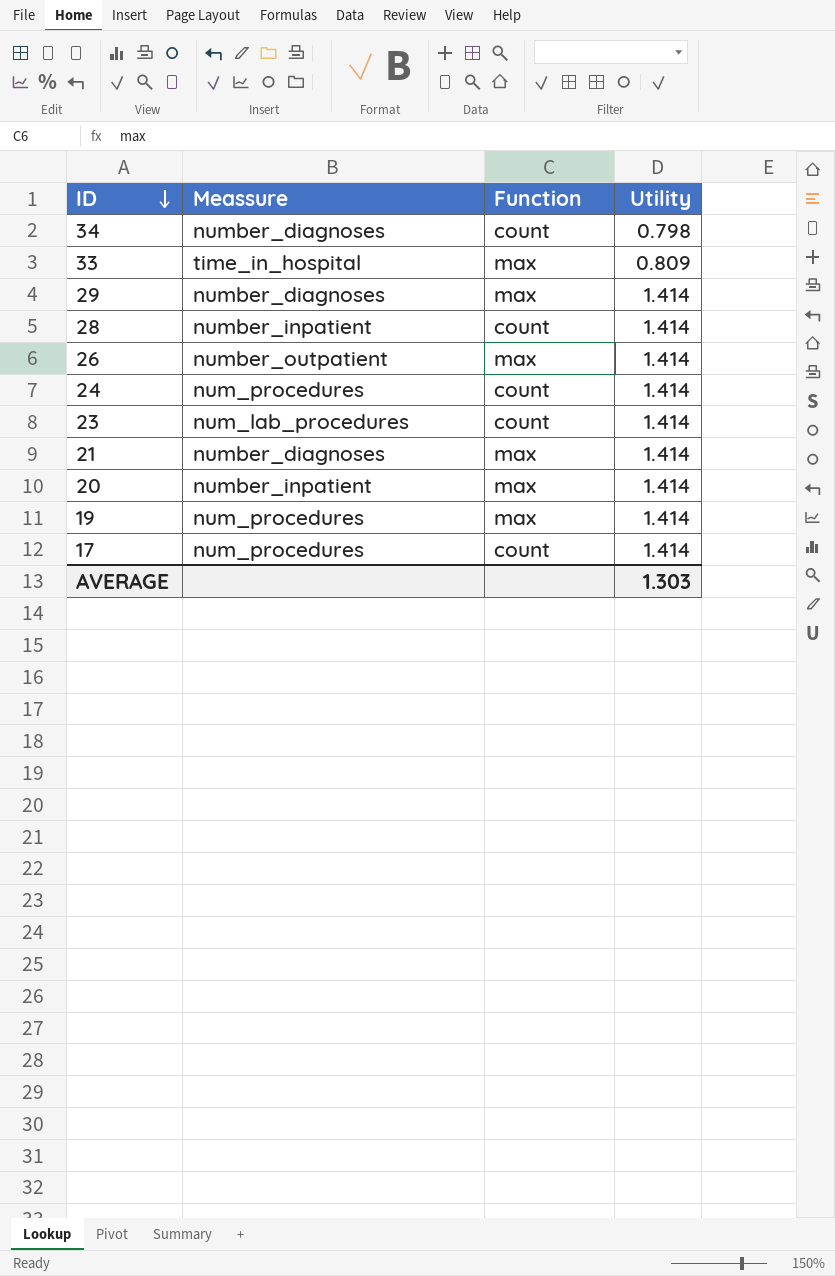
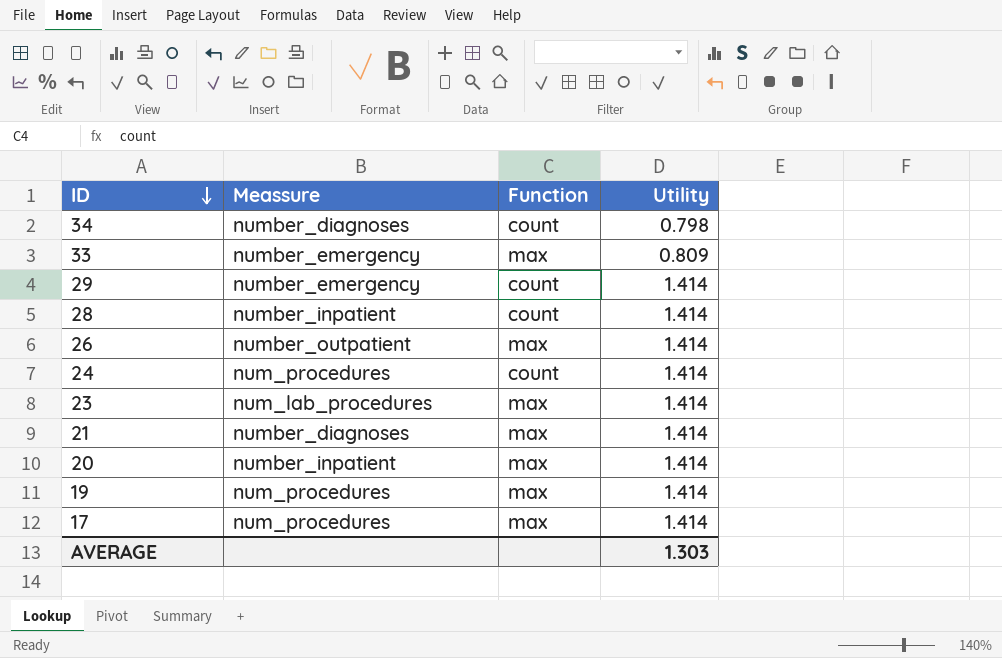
33 | Meassure: time_in_hospital -> number_emergency
29 | Meassure: number_diagnoses -> number_emergency
29 | Function: max -> count
23 | Function: count -> max
17 | Function: count -> max

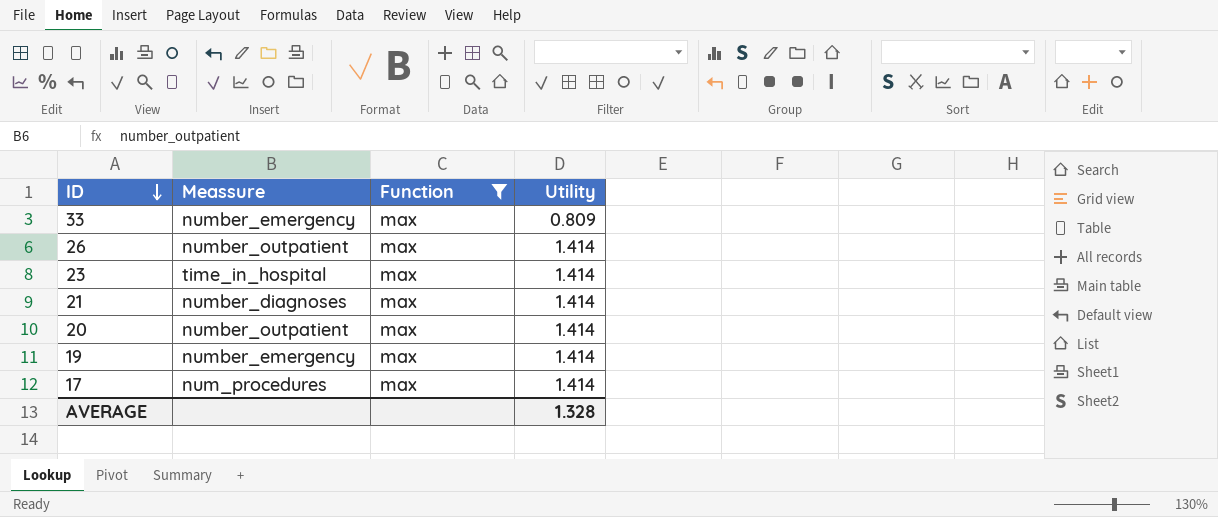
filter: none -> Function = max
23 | Meassure: num_lab_procedures -> time_in_hospital
20 | Meassure: number_inpatient -> number_outpatient
19 | Meassure: num_procedures -> number_emergency
AVERAGE | Utility: 1.303 -> 1.328

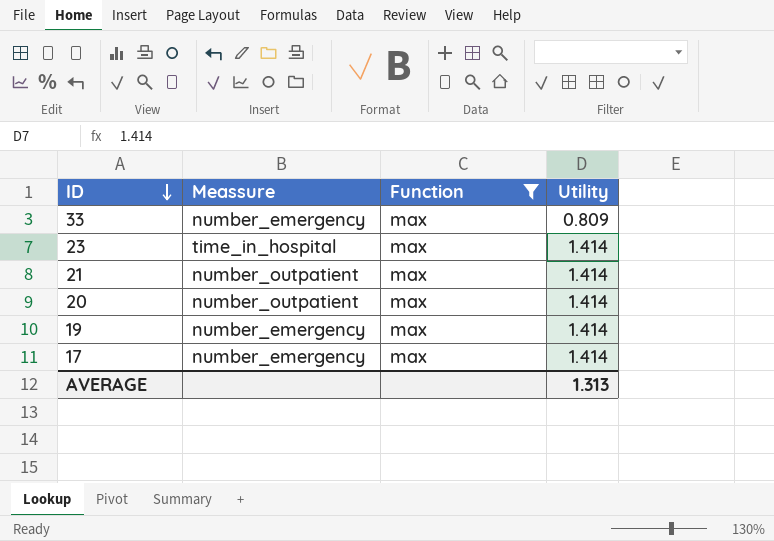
row 26: number_outpatient | max | 1.414 -> none
21 | Meassure: number_diagnoses -> number_outpatient
17 | Meassure: num_procedures -> number_emergency
AVERAGE | Utility: 1.328 -> 1.313

